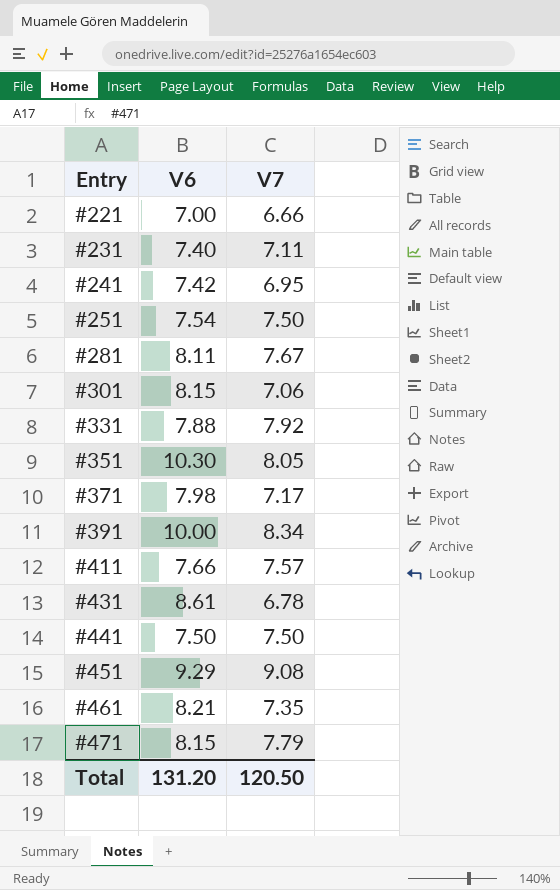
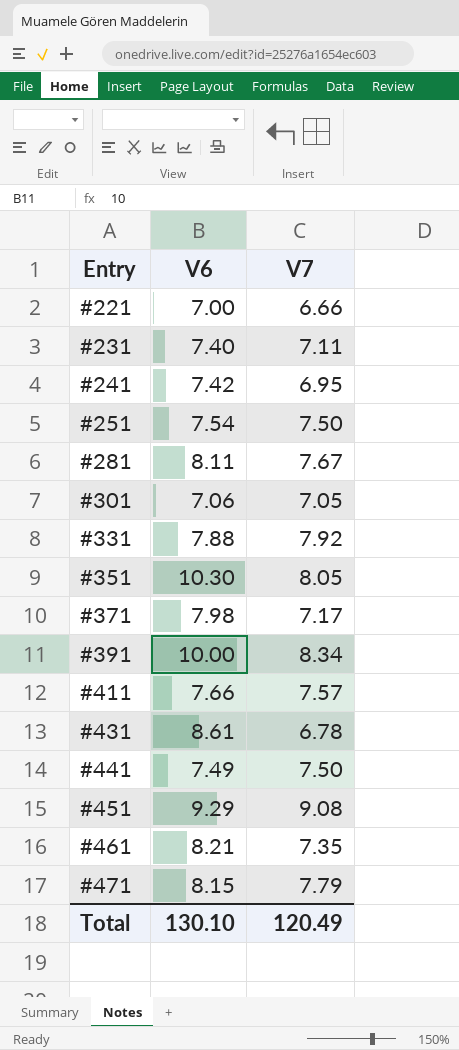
#301 | V6: 8.15 -> 7.06
#301 | V7: 7.06 -> 7.05
#441 | V6: 7.50 -> 7.49
Total | V6: 131.20 -> 130.10
Total | V7: 120.50 -> 120.49

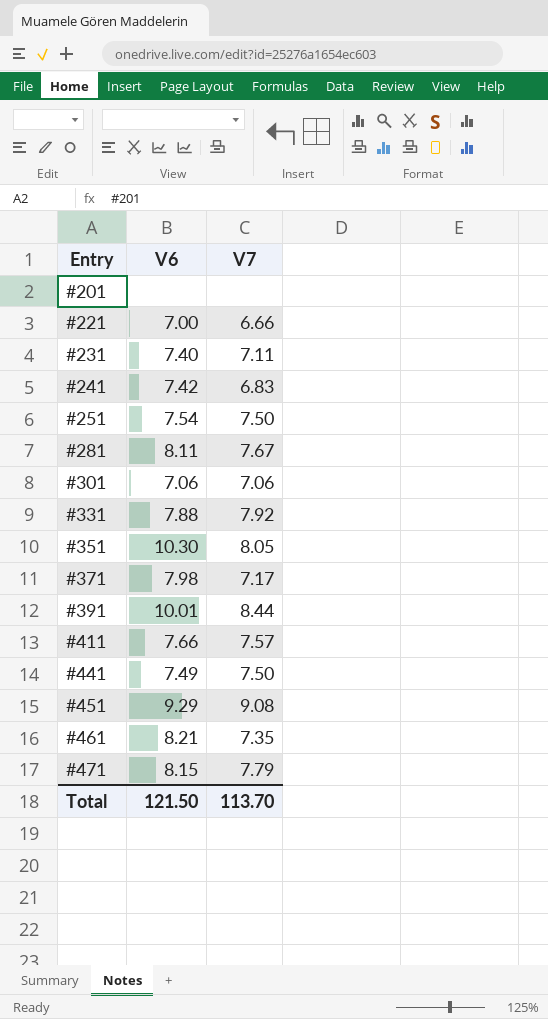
row #431: 8.61 | 6.78 -> none
row #201: none -> none | none
#241 | V7: 6.95 -> 6.83
#301 | V7: 7.05 -> 7.06
#391 | V6: 10.00 -> 10.01
#391 | V7: 8.34 -> 8.44
Total | V6: 130.10 -> 121.50
Total | V7: 120.49 -> 113.70

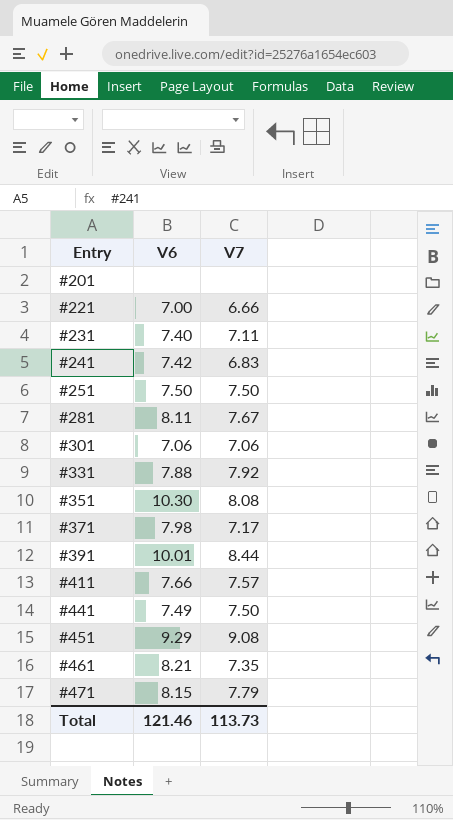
#251 | V6: 7.54 -> 7.50
#351 | V7: 8.05 -> 8.08
Total | V6: 121.50 -> 121.46
Total | V7: 113.70 -> 113.73

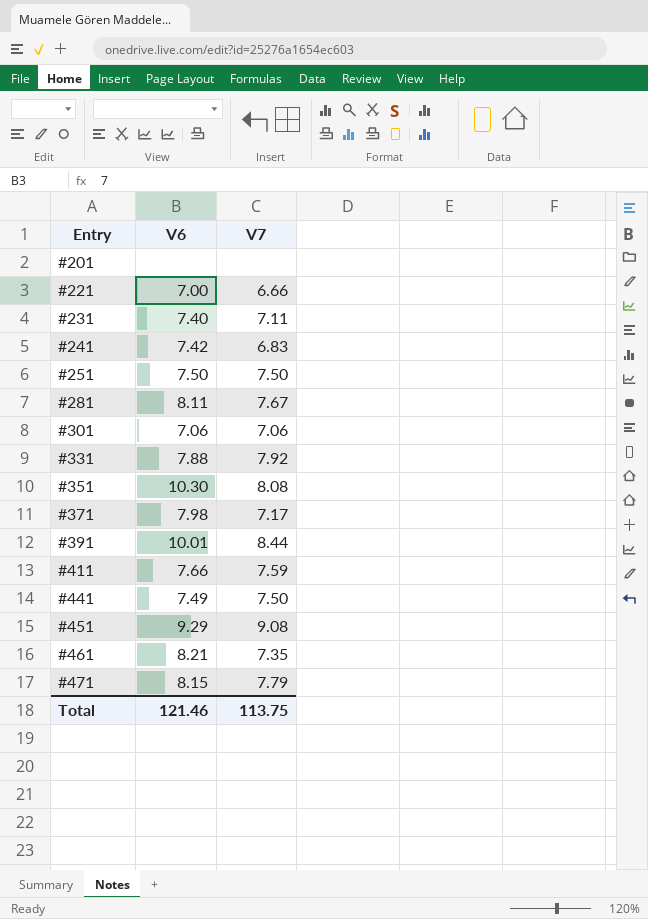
#411 | V7: 7.57 -> 7.59
Total | V7: 113.73 -> 113.75

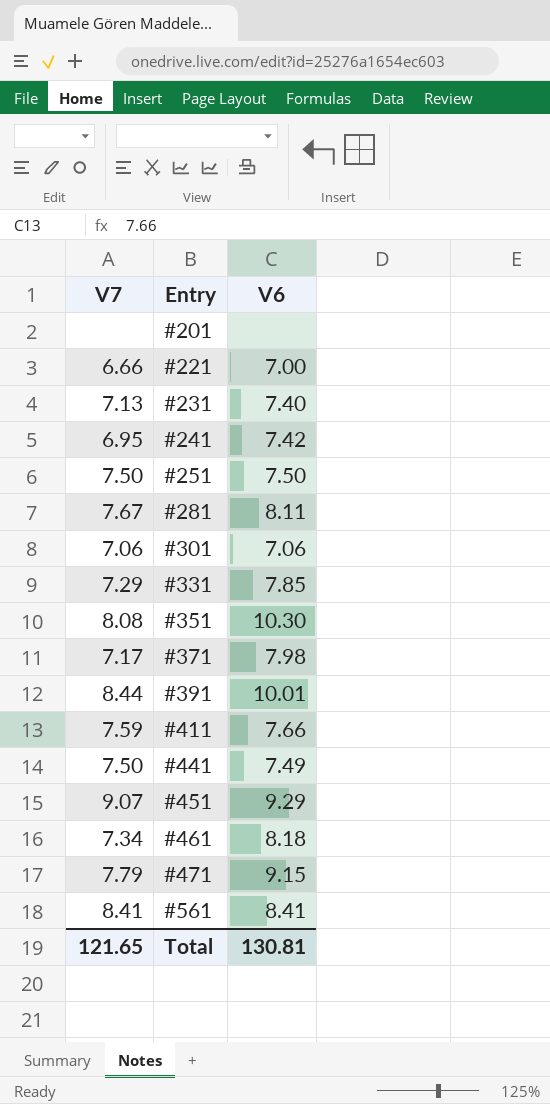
column V7 | position: 3 -> 1
#231 | V7: 7.11 -> 7.13
#241 | V7: 6.83 -> 6.95
#331 | V7: 7.92 -> 7.29
#331 | V6: 7.88 -> 7.85
#451 | V7: 9.08 -> 9.07
#461 | V7: 7.35 -> 7.34
#461 | V6: 8.21 -> 8.18
#471 | V6: 8.15 -> 9.15
row #561: none -> 8.41 | 8.41
Total | V7: 113.75 -> 121.65
Total | V6: 121.46 -> 130.81

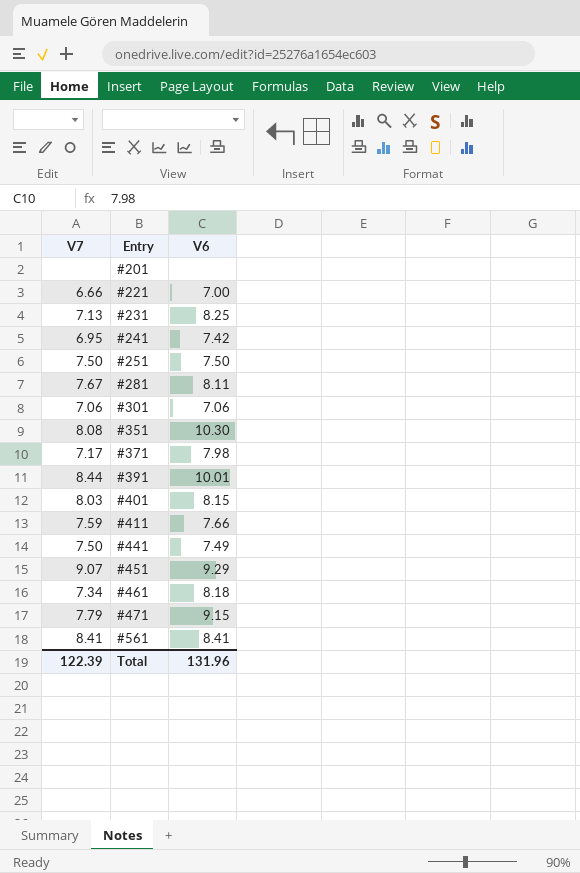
row #331: 7.29 | 7.85 -> none
#231 | V6: 7.40 -> 8.25
row #401: none -> 8.03 | 8.15
Total | V7: 121.65 -> 122.39
Total | V6: 130.81 -> 131.96

